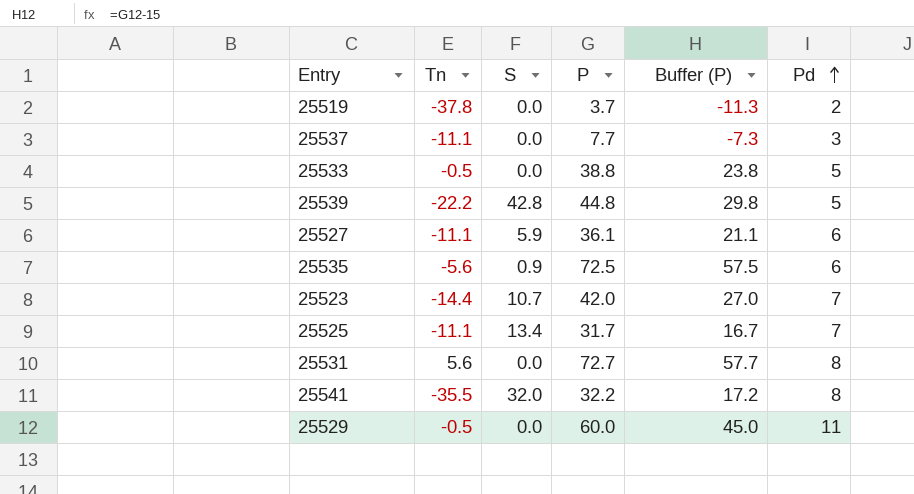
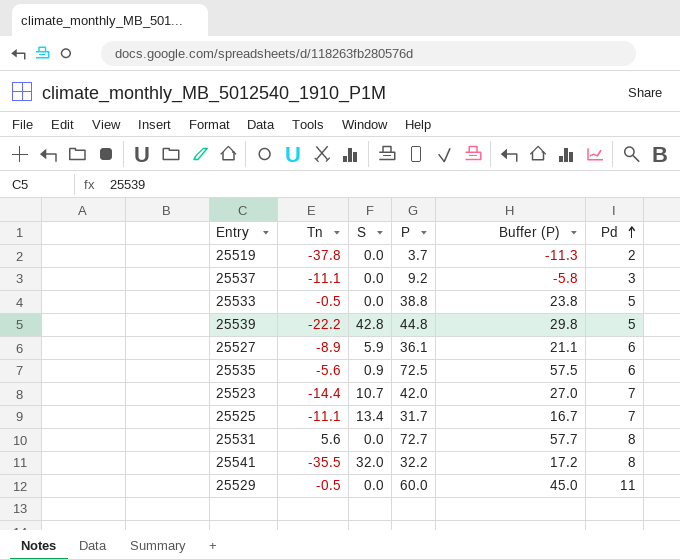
25537 | P: 7.7 -> 9.2
25537 | Buffer (P): -7.3 -> -5.8
25527 | Tn: -11.1 -> -8.9

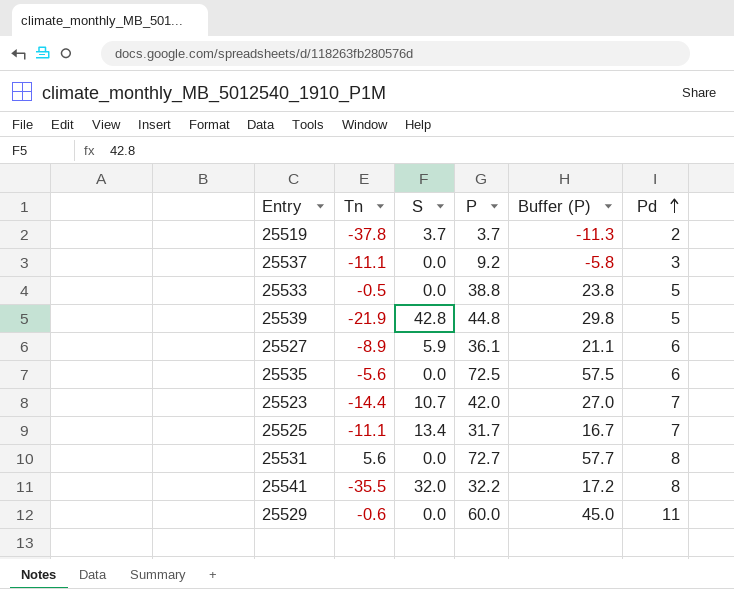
25519 | S: 0.0 -> 3.7
25539 | Tn: -22.2 -> -21.9
25535 | S: 0.9 -> 0.0
25529 | Tn: -0.5 -> -0.6

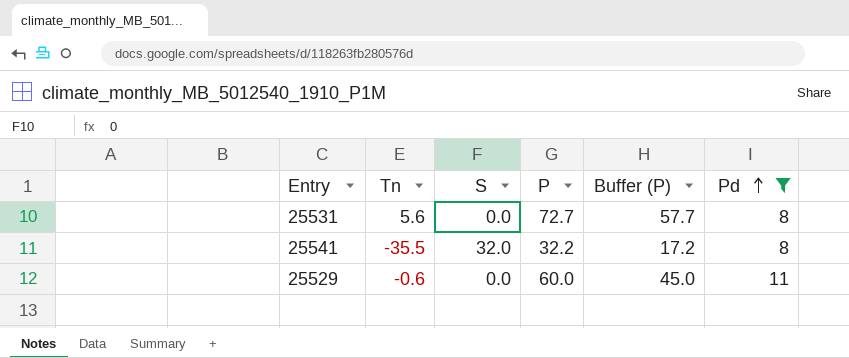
filter: none -> Pd >= 8

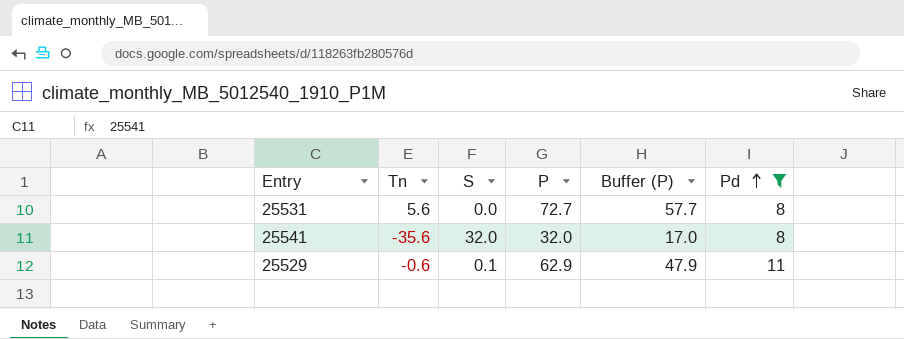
25541 | Tn: -35.5 -> -35.6
25541 | P: 32.2 -> 32.0
25541 | Buffer (P): 17.2 -> 17.0
25529 | S: 0.0 -> 0.1
25529 | P: 60.0 -> 62.9
25529 | Buffer (P): 45.0 -> 47.9

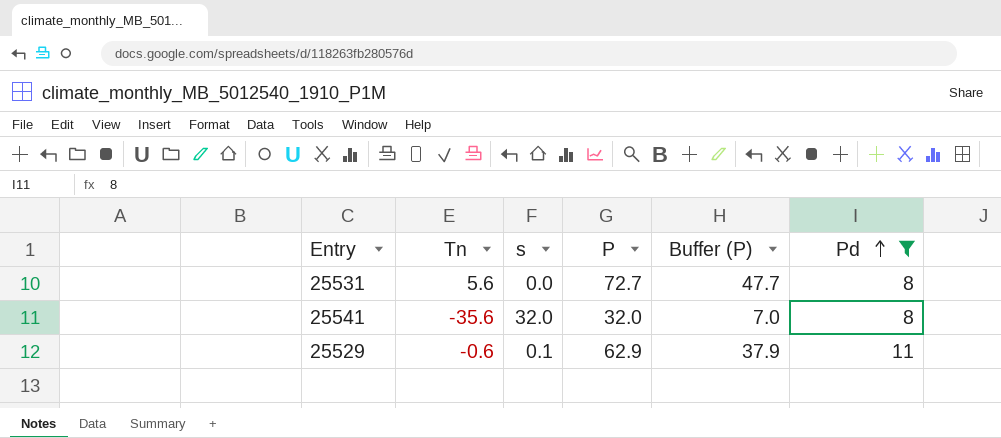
column name: S -> s
column Buffer (P) | formula: [P] - 15 -> [P] - 25

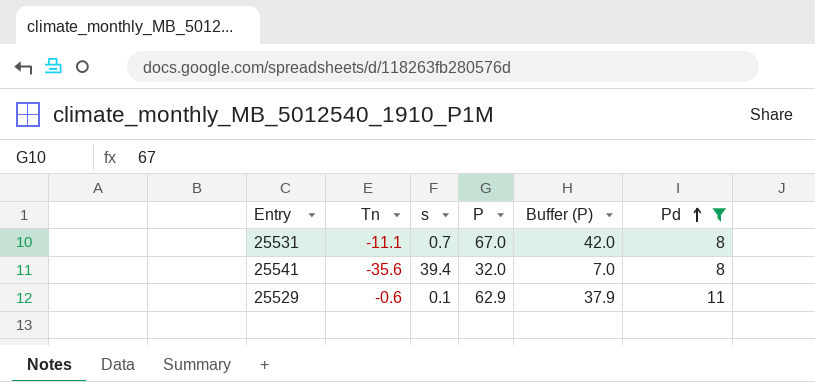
25531 | Tn: 5.6 -> -11.1
25531 | s: 0.0 -> 0.7
25531 | P: 72.7 -> 67.0
25531 | Buffer (P): 47.7 -> 42.0
25541 | s: 32.0 -> 39.4

